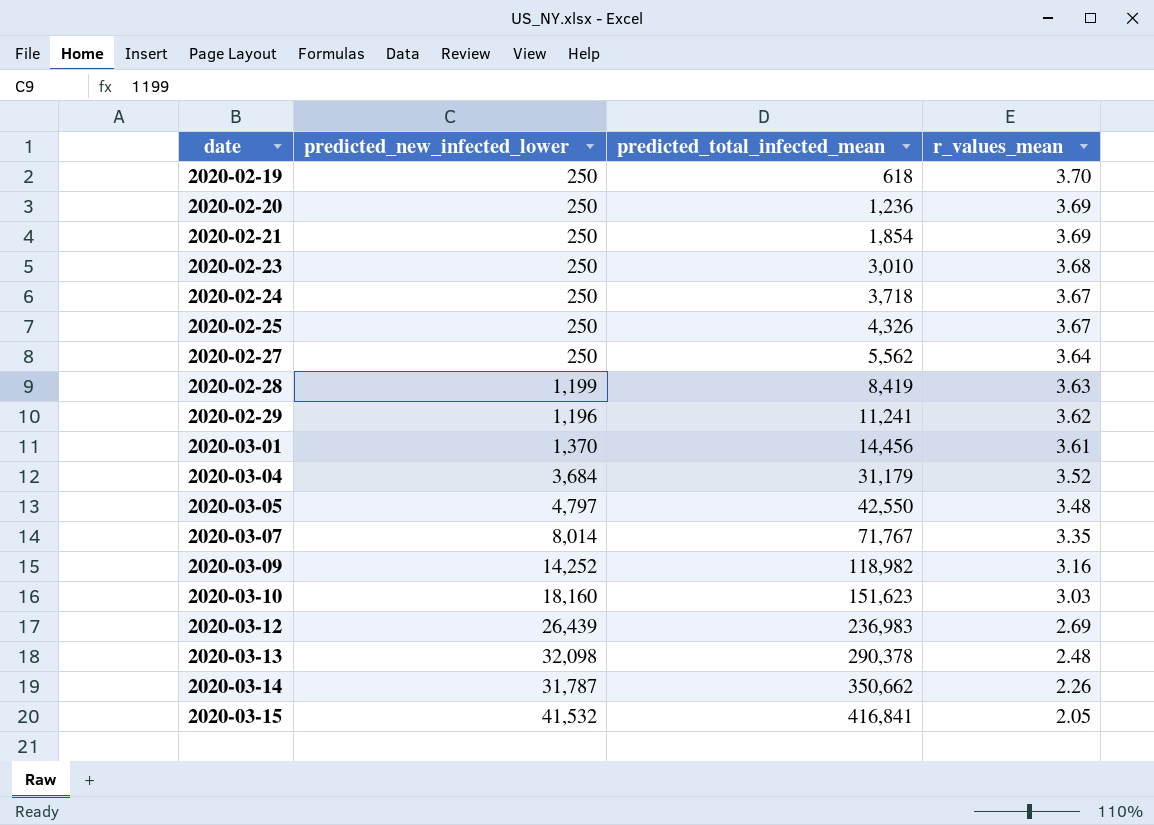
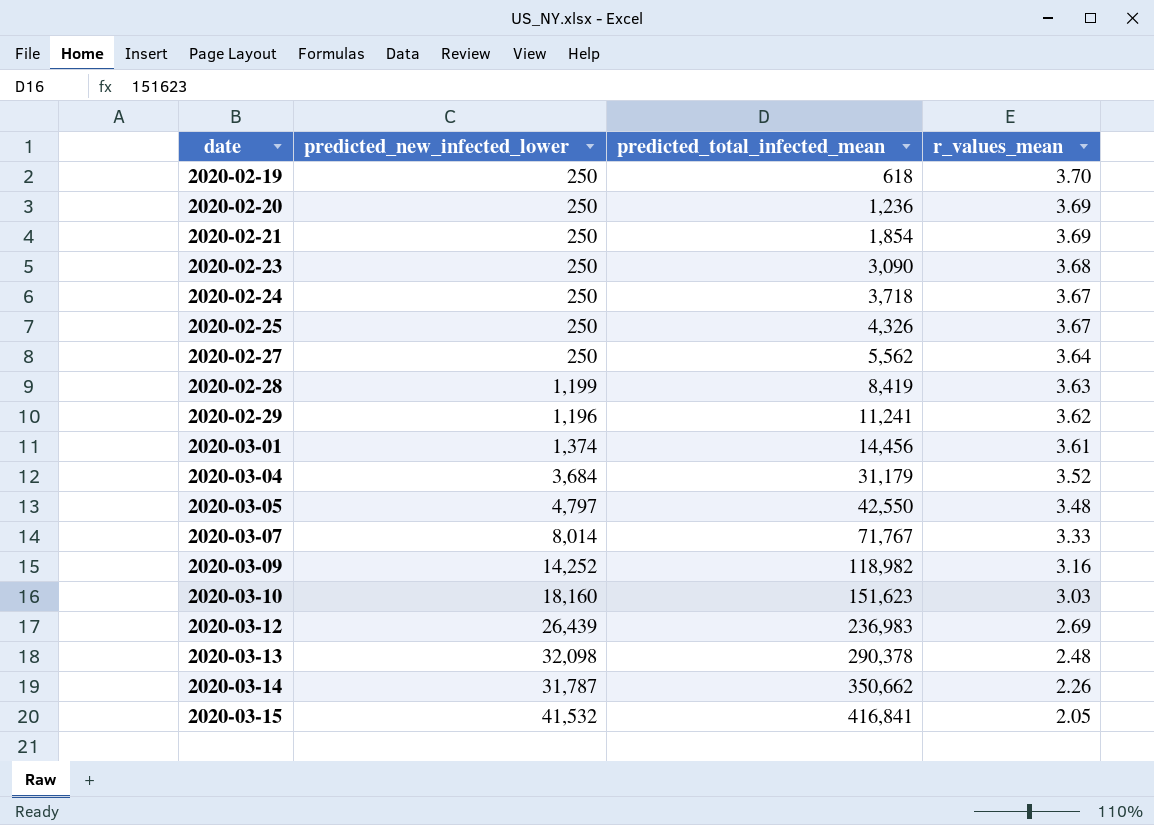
2020-02-23 | predicted_total_infected_mean: 3,010 -> 3,090
2020-03-01 | predicted_new_infected_lower: 1,370 -> 1,374
2020-03-07 | r_values_mean: 3.35 -> 3.33

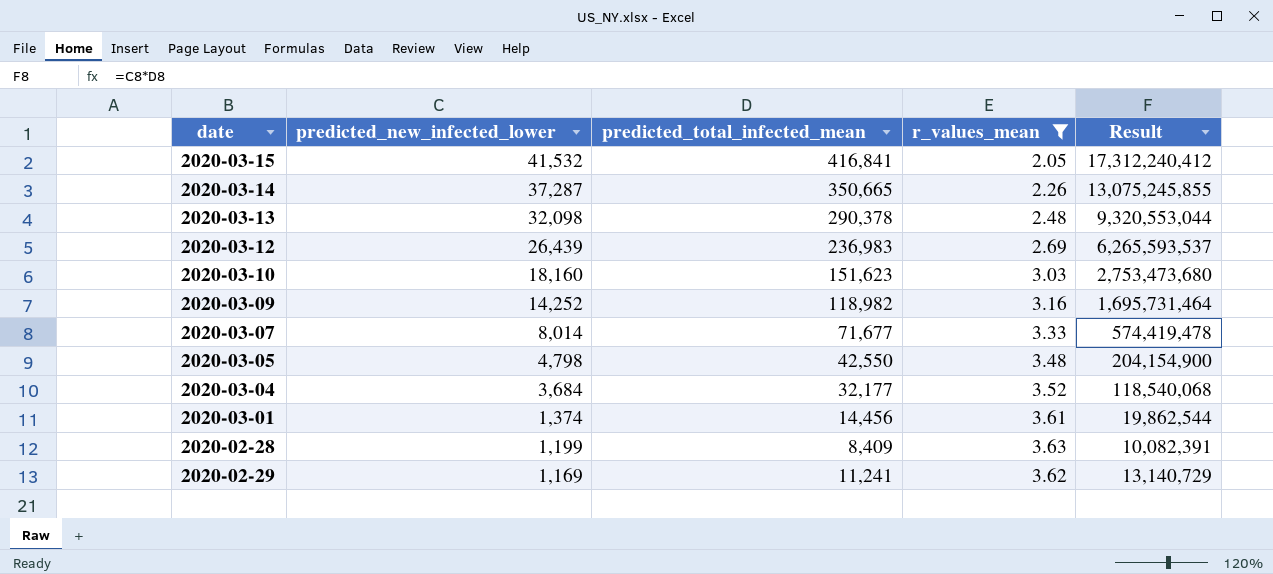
filter: none -> r_values_mean <= 3.63
row order: date ascending -> predicted_new_infected_lower descending
column Result | formula: none -> [predicted_new_infected_lower] * [predicted_total_infected_mean]
2020-03-14 | predicted_new_infected_lower: 31,787 -> 37,287
2020-03-14 | predicted_total_infected_mean: 350,662 -> 350,665
2020-03-07 | predicted_total_infected_mean: 71,767 -> 71,677
2020-03-05 | predicted_new_infected_lower: 4,797 -> 4,798
2020-03-04 | predicted_total_infected_mean: 31,179 -> 32,177
2020-02-28 | predicted_total_infected_mean: 8,419 -> 8,409
2020-02-29 | predicted_new_infected_lower: 1,196 -> 1,169

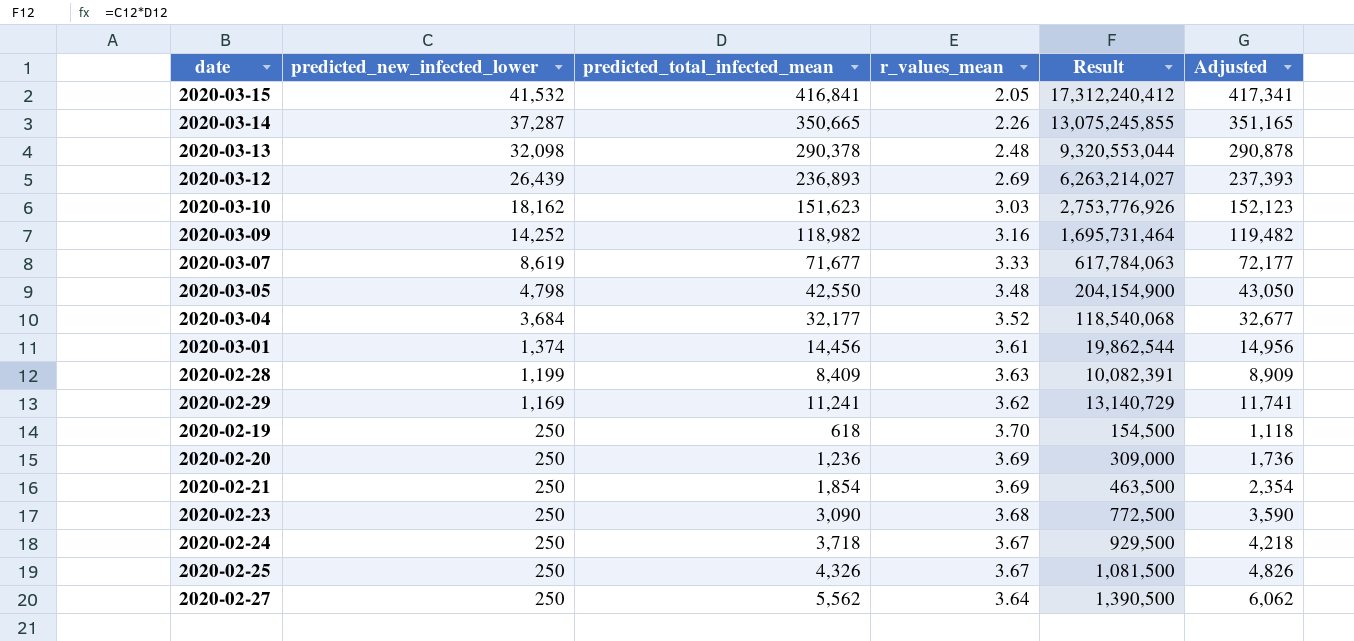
filter: r_values_mean <= 3.63 -> none
column Adjusted | formula: none -> [predicted_total_infected_mean] + 500
2020-03-12 | predicted_total_infected_mean: 236,983 -> 236,893
2020-03-12 | Result: 6,265,593,537 -> 6,263,214,027
2020-03-10 | predicted_new_infected_lower: 18,160 -> 18,162
2020-03-10 | Result: 2,753,473,680 -> 2,753,776,926
2020-03-07 | predicted_new_infected_lower: 8,014 -> 8,619
2020-03-07 | Result: 574,419,478 -> 617,784,063

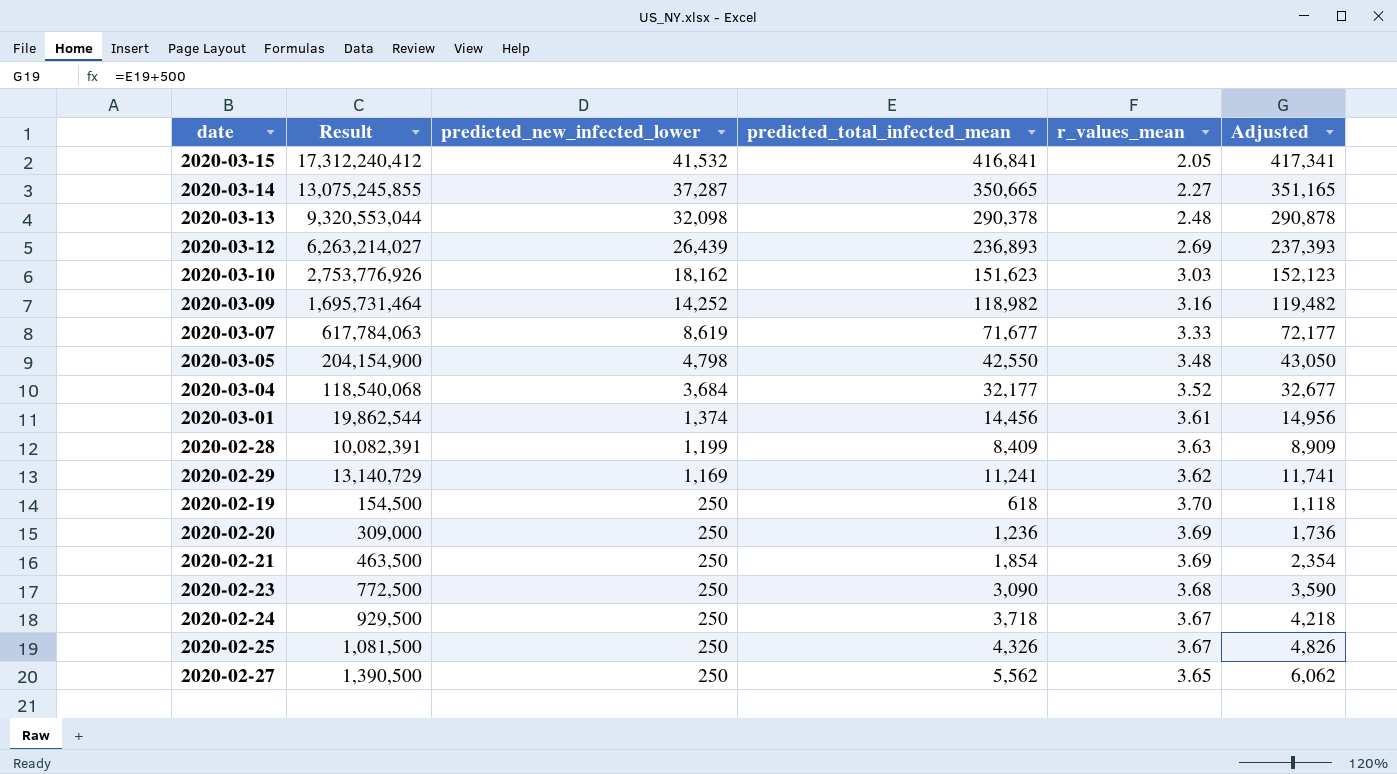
column Result | position: 5 -> 2
2020-03-14 | r_values_mean: 2.26 -> 2.27
2020-02-27 | r_values_mean: 3.64 -> 3.65

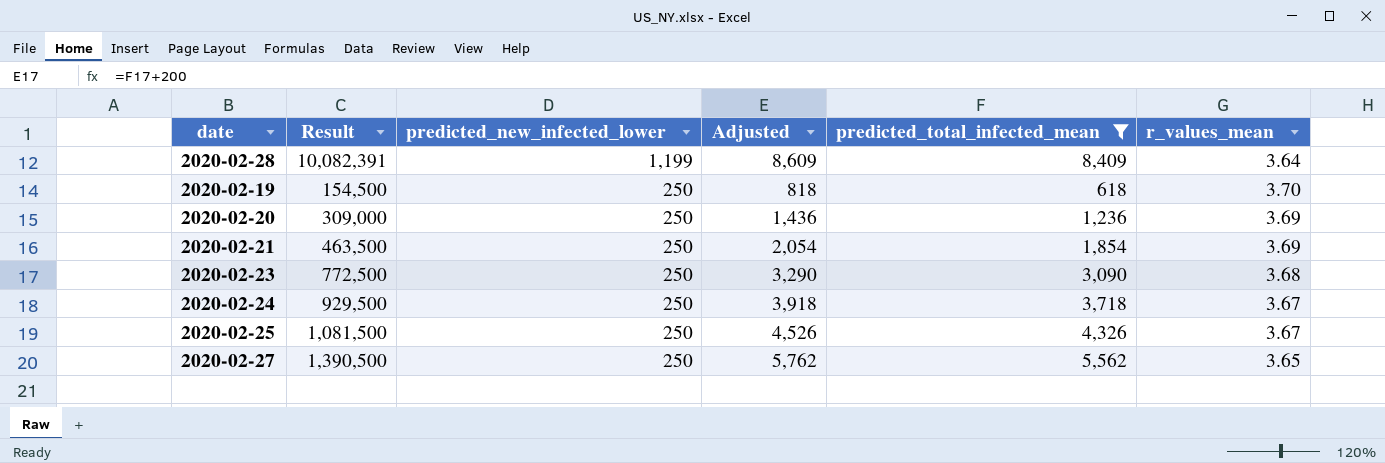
filter: none -> predicted_total_infected_mean <= 8,409
column Adjusted | formula: [predicted_total_infected_mean] + 500 -> [predicted_total_infected_mean] + 200
column Adjusted | position: 6 -> 4
2020-02-28 | r_values_mean: 3.63 -> 3.64

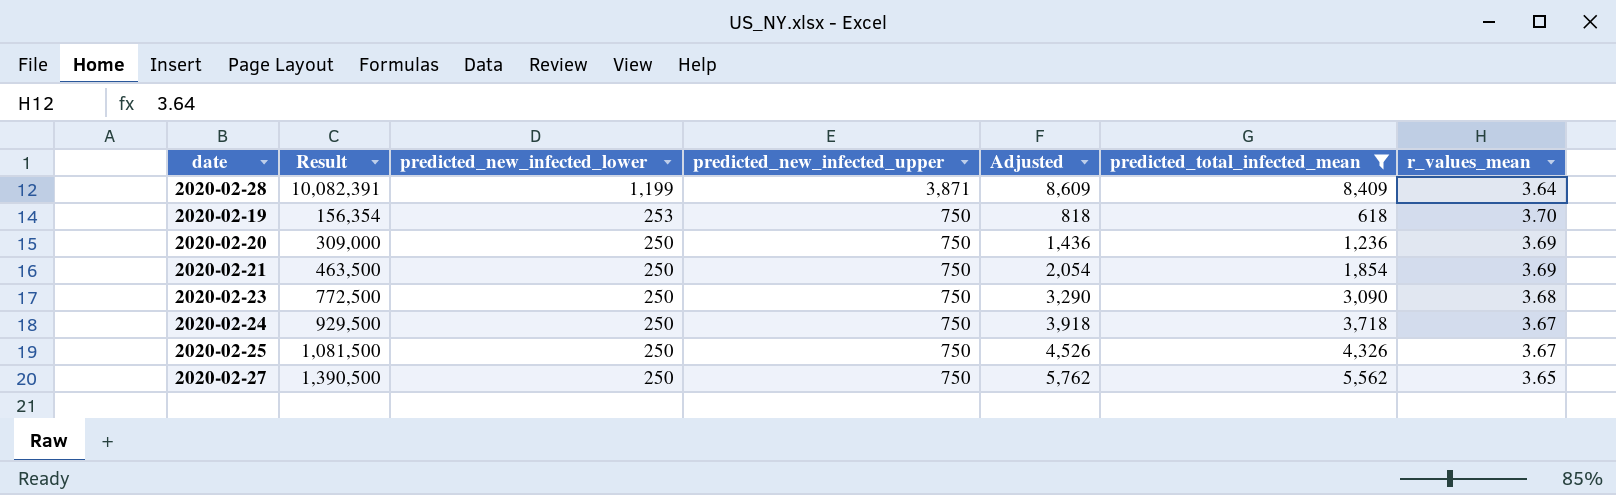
column predicted_new_infected_upper | position: none -> 4
2020-02-19 | Result: 154,500 -> 156,354
2020-02-19 | predicted_new_infected_lower: 250 -> 253

